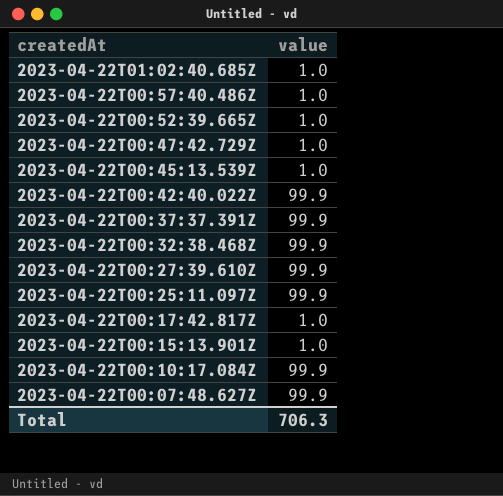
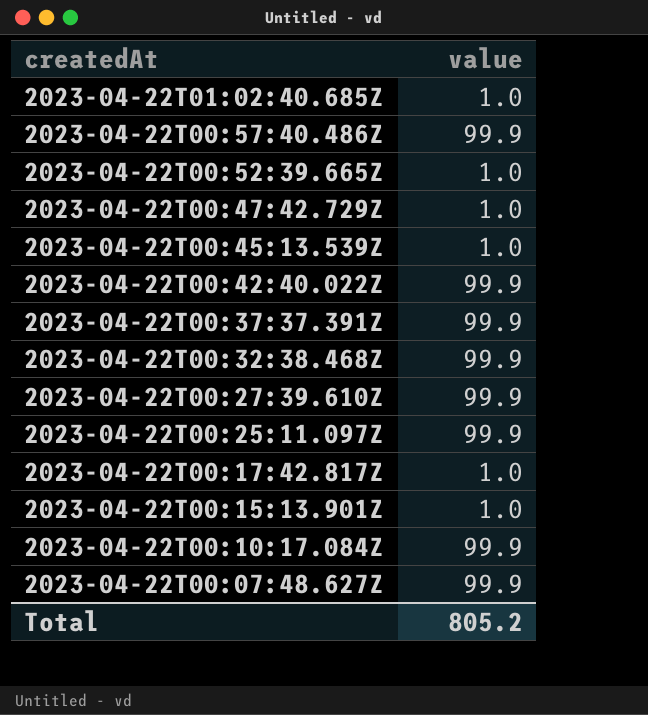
2023-04-22T00:57:40.486Z | value: 1.0 -> 99.9
Total | value: 706.3 -> 805.2

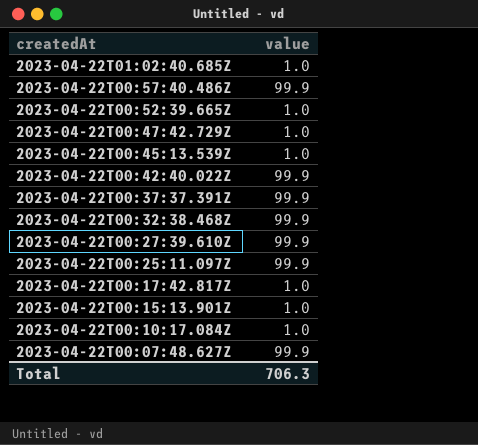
2023-04-22T00:10:17.084Z | value: 99.9 -> 1.0
Total | value: 805.2 -> 706.3

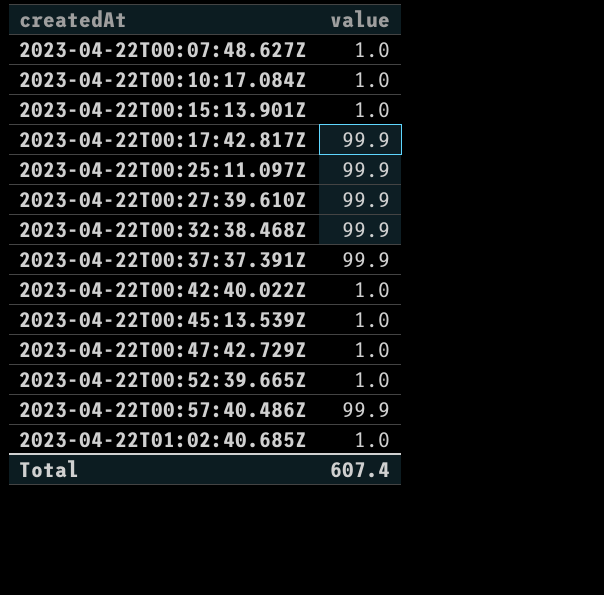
row order: createdAt descending -> createdAt ascending
2023-04-22T00:07:48.627Z | value: 99.9 -> 1.0
2023-04-22T00:17:42.817Z | value: 1.0 -> 99.9
2023-04-22T00:42:40.022Z | value: 99.9 -> 1.0
Total | value: 706.3 -> 607.4

